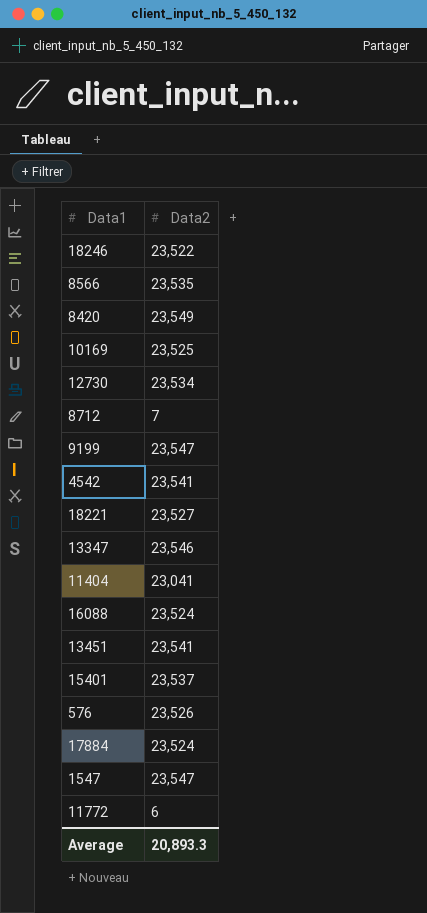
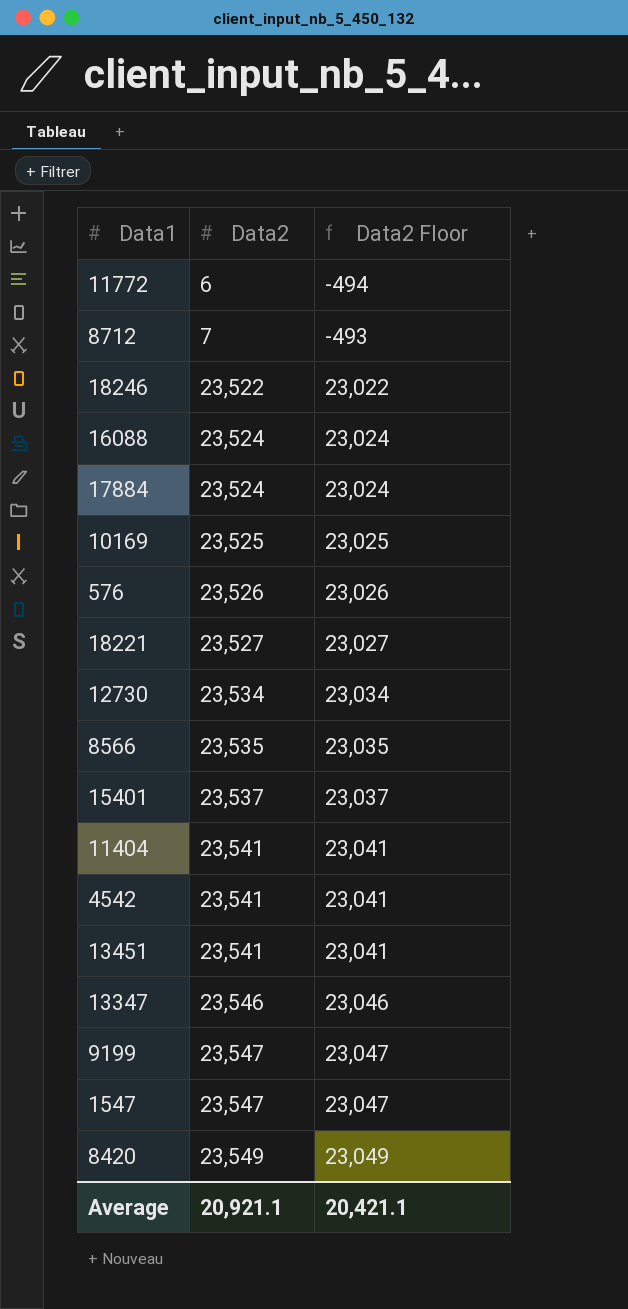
row order: none -> Data2 ascending
column Data2 Floor | formula: none -> [Data2] - 500
11404 | Data2: 23,041 -> 23,541
Average | Data2: 20,893.3 -> 20,921.1

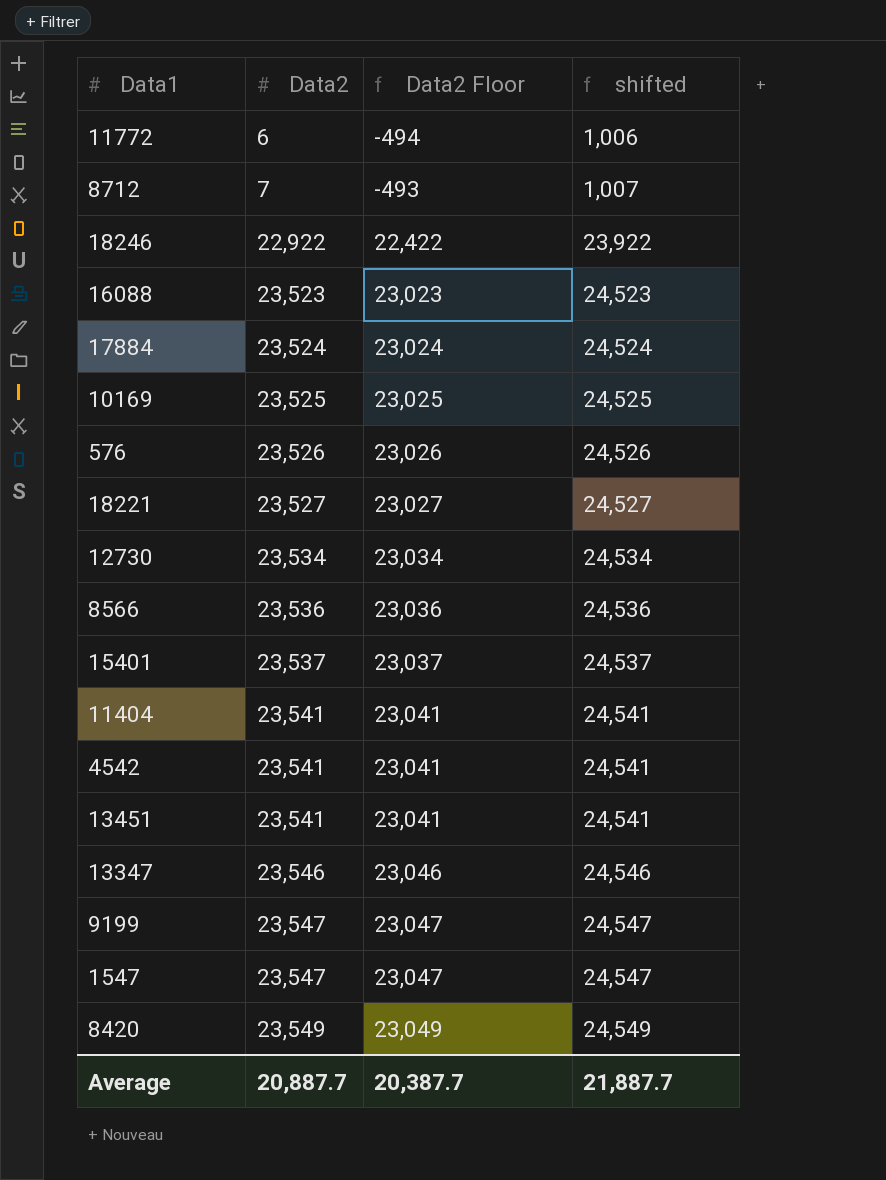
column shifted | formula: none -> [Data2] + 1000
18246 | Data2: 23,522 -> 22,922
18246 | Data2 Floor: 23,022 -> 22,422
16088 | Data2: 23,524 -> 23,523
16088 | Data2 Floor: 23,024 -> 23,023
8566 | Data2: 23,535 -> 23,536
8566 | Data2 Floor: 23,035 -> 23,036
Average | Data2: 20,921.1 -> 20,887.7
Average | Data2 Floor: 20,421.1 -> 20,387.7

